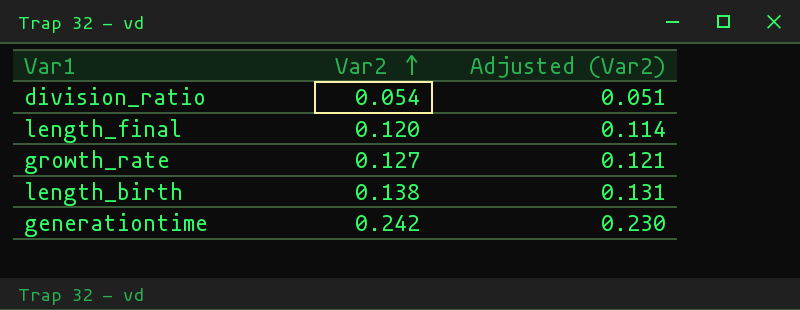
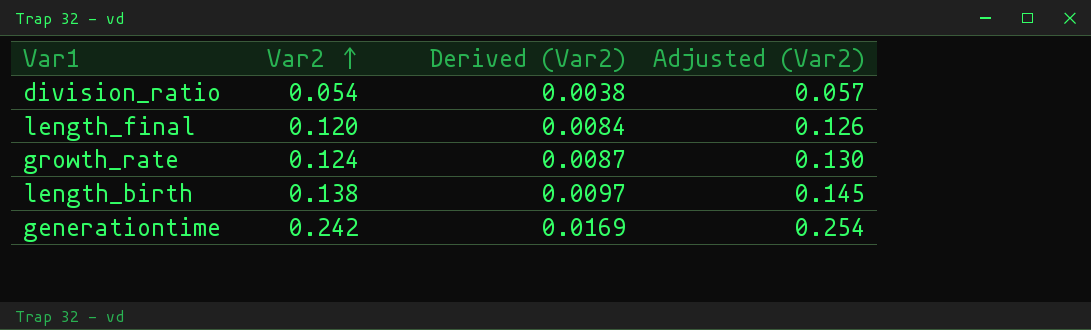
column Derived (Var2) | formula: none -> [Var2] * 0.07
column Adjusted (Var2) | formula: [Var2] * 0.95 -> [Var2] * 1.05
growth_rate | Var2: 0.127 -> 0.124

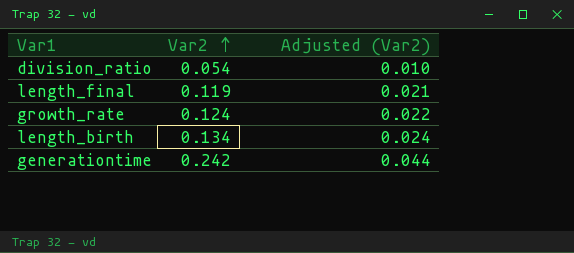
column Derived (Var2) | formula: [Var2] * 0.07 -> none
column Adjusted (Var2) | formula: [Var2] * 1.05 -> [Var2] * 0.18
length_final | Var2: 0.120 -> 0.119
length_birth | Var2: 0.138 -> 0.134

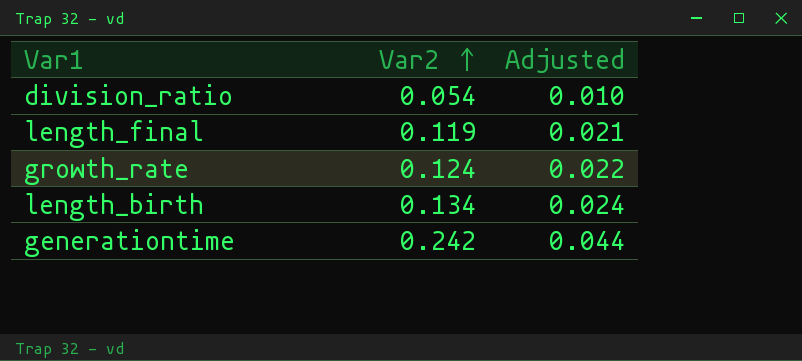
column name: Adjusted (Var2) -> Adjusted

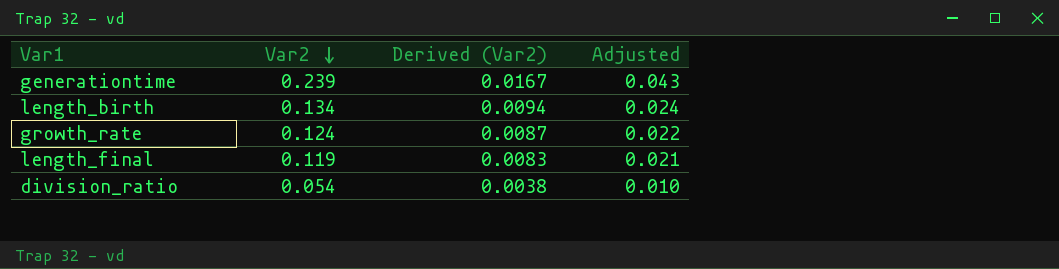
row order: Var2 ascending -> Var2 descending
column Derived (Var2) | formula: none -> [Var2] * 0.07
generationtime | Var2: 0.242 -> 0.239
generationtime | Adjusted: 0.044 -> 0.043

